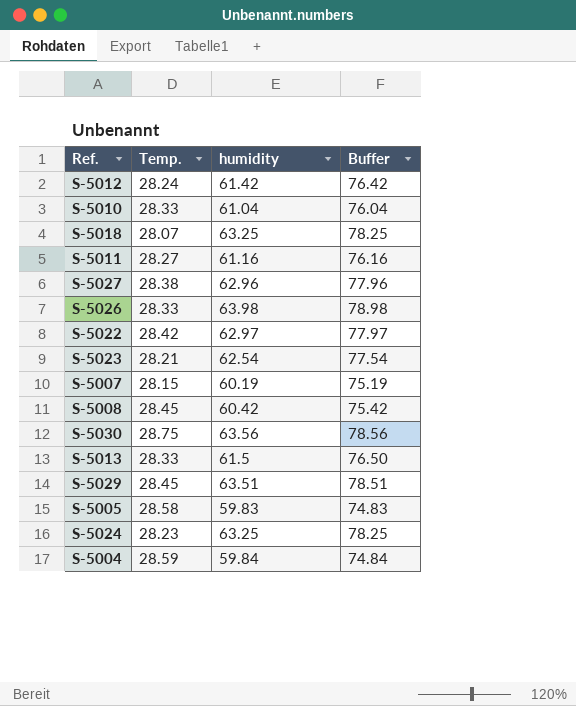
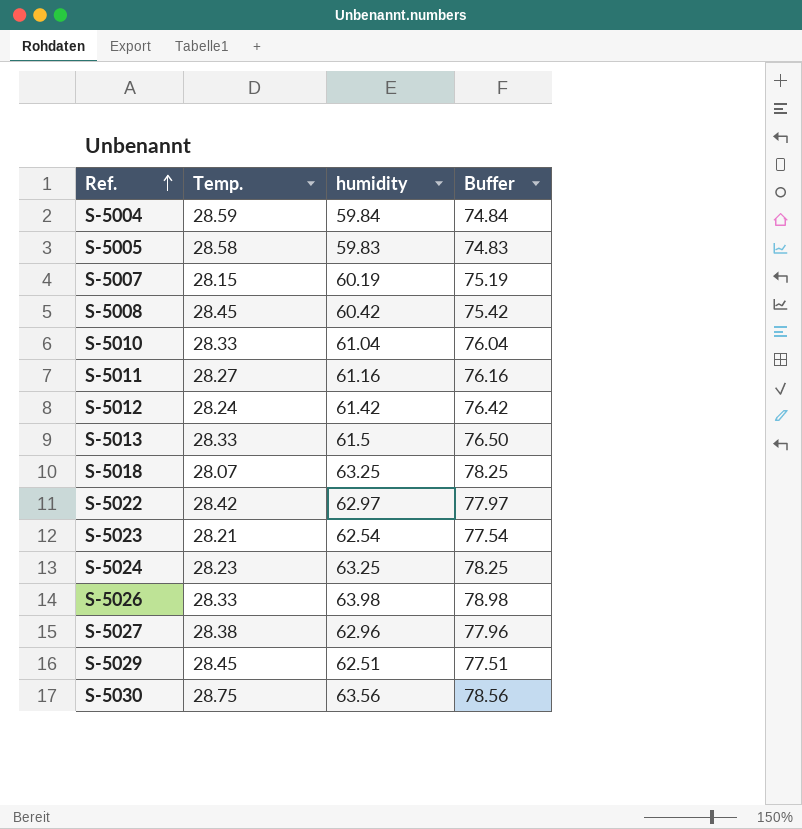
row order: none -> Ref. ascending
S-5029 | humidity: 63.51 -> 62.51
S-5029 | Buffer: 78.51 -> 77.51

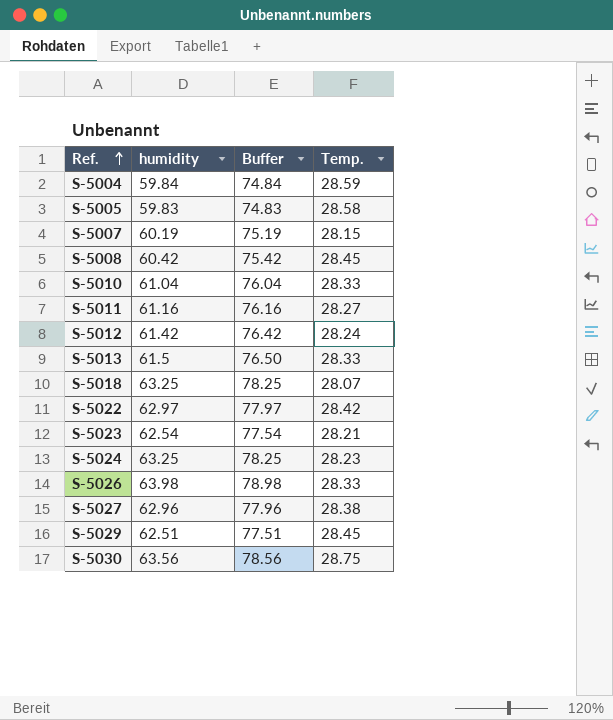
column Temp. | position: 2 -> 4

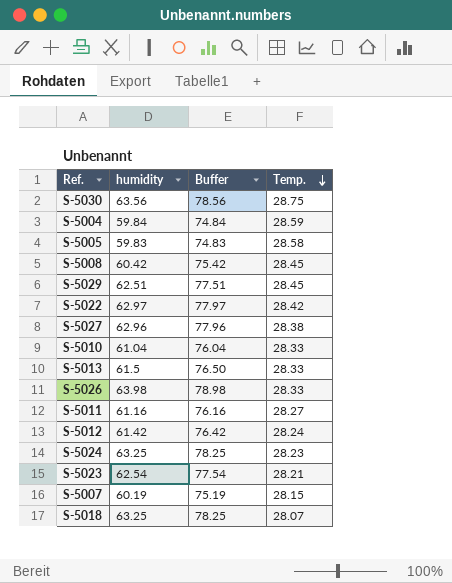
row order: Ref. ascending -> Temp. descending

